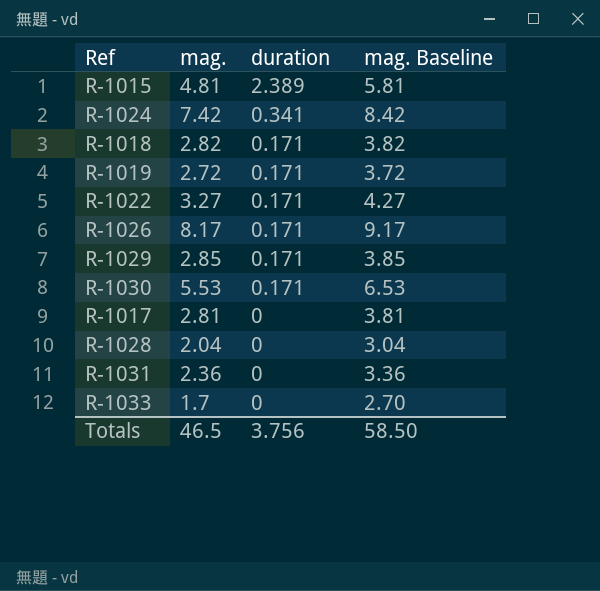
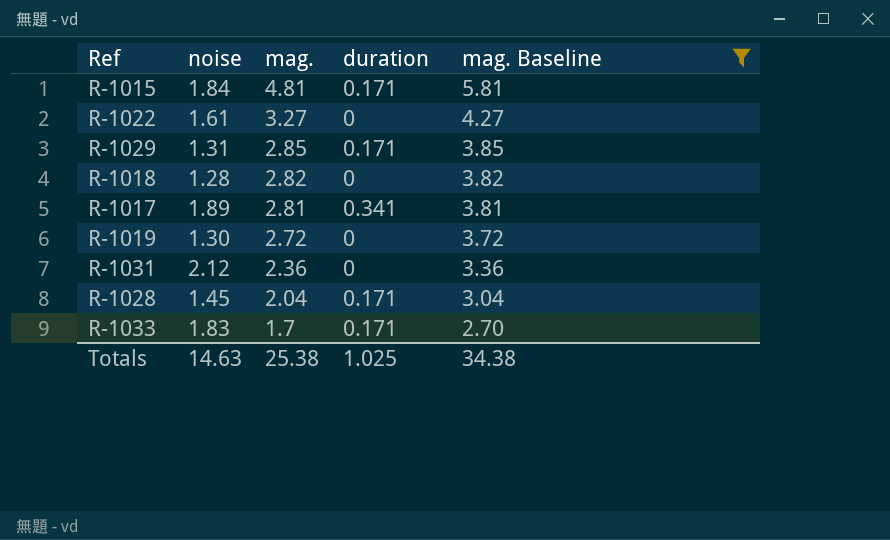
filter: none -> mag. Baseline <= 5.81
row order: duration descending -> mag. descending
column noise | position: none -> 2
R-1015 | duration: 2.389 -> 0.171
R-1022 | duration: 0.171 -> 0
R-1018 | duration: 0.171 -> 0
R-1017 | duration: 0 -> 0.341
R-1019 | duration: 0.171 -> 0
R-1028 | duration: 0 -> 0.171
R-1033 | duration: 0 -> 0.171
Totals | mag.: 46.5 -> 25.38
Totals | duration: 3.756 -> 1.025
Totals | mag. Baseline: 58.50 -> 34.38

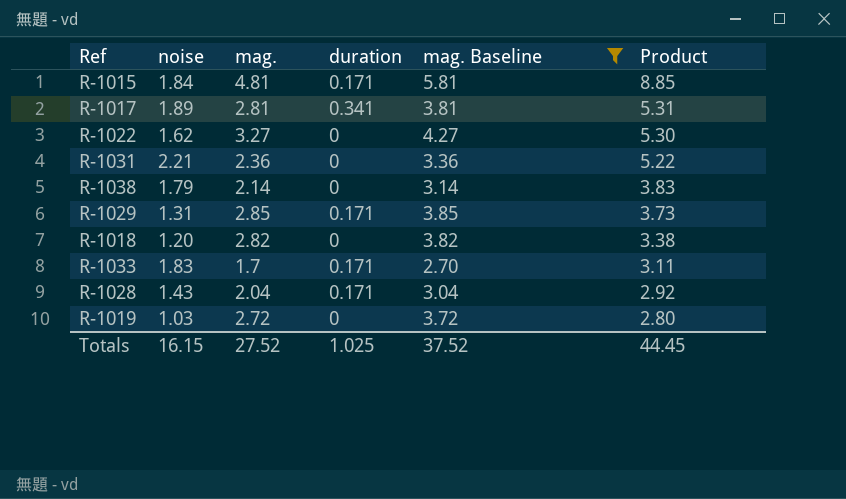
row order: mag. descending -> Product descending
column Product | formula: none -> [noise] * [mag.]
R-1022 | noise: 1.61 -> 1.62
R-1031 | noise: 2.12 -> 2.21
row R-1038: none -> 1.79 | 2.14 | 0 | 3.14 | 3.83
R-1018 | noise: 1.28 -> 1.20
R-1028 | noise: 1.45 -> 1.43
R-1019 | noise: 1.30 -> 1.03
Totals | noise: 14.63 -> 16.15
Totals | mag.: 25.38 -> 27.52
Totals | mag. Baseline: 34.38 -> 37.52

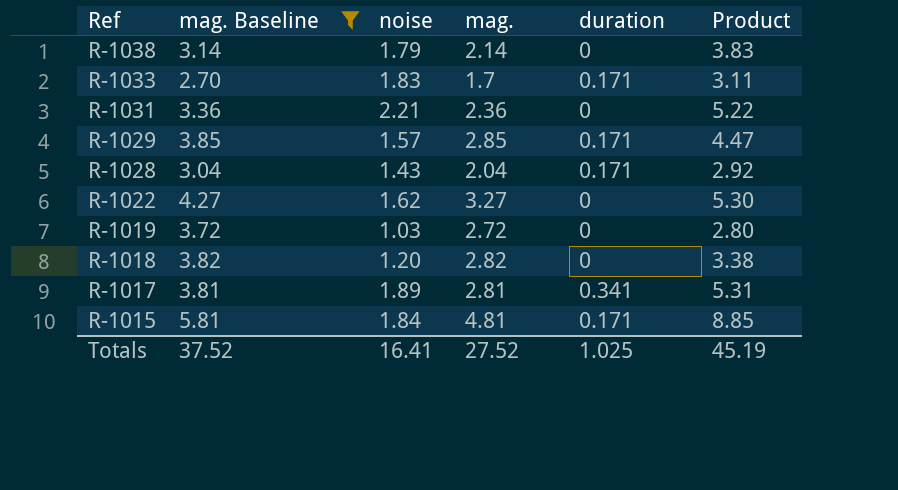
row order: Product descending -> Ref descending
column mag. Baseline | position: 5 -> 2
R-1029 | noise: 1.31 -> 1.57
R-1029 | Product: 3.73 -> 4.47
Totals | noise: 16.15 -> 16.41
Totals | Product: 44.45 -> 45.19

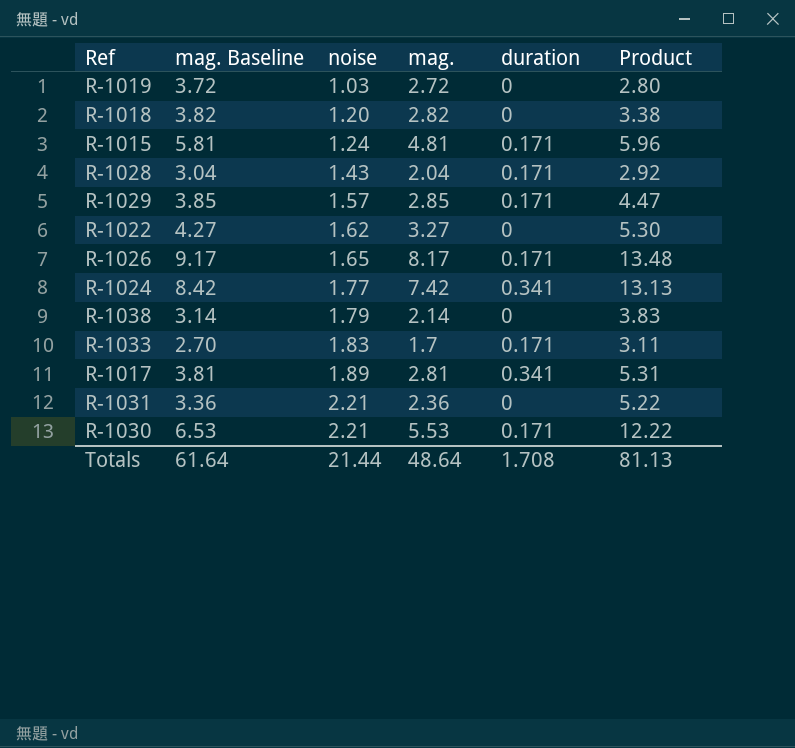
filter: mag. Baseline <= 5.81 -> none
row order: Ref descending -> noise ascending
R-1015 | noise: 1.84 -> 1.24
R-1015 | Product: 8.85 -> 5.96
Totals | mag. Baseline: 37.52 -> 61.64
Totals | noise: 16.41 -> 21.44
Totals | mag.: 27.52 -> 48.64
Totals | duration: 1.025 -> 1.708
Totals | Product: 45.19 -> 81.13

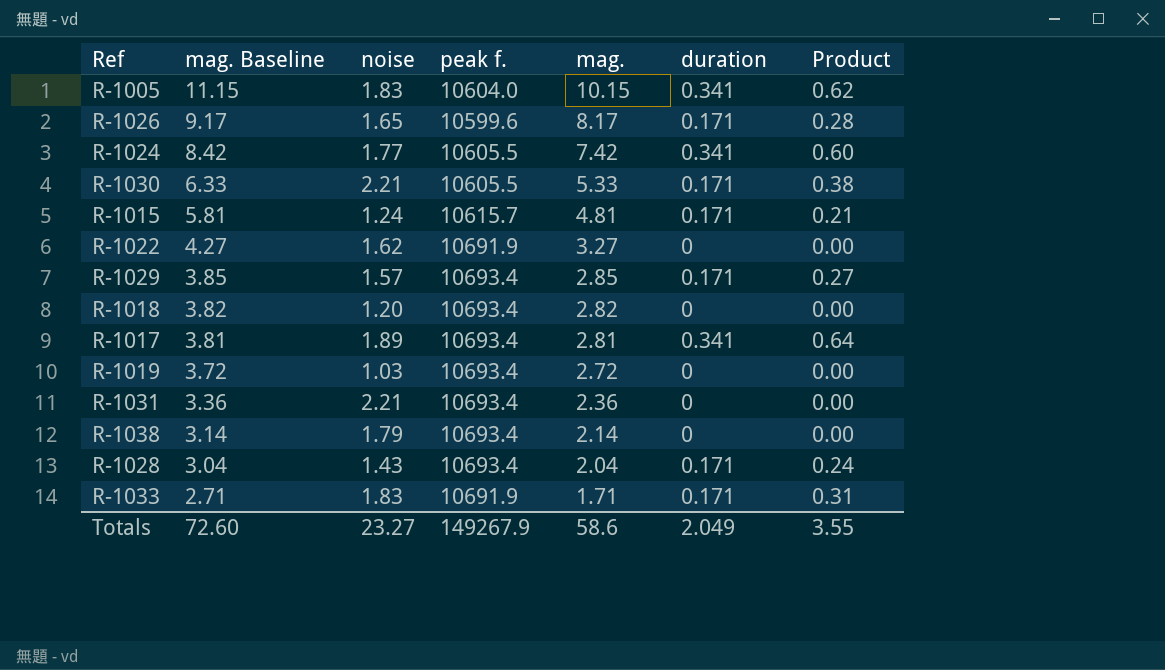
row order: noise ascending -> mag. Baseline descending
column peak f. | position: none -> 4
column Product | formula: [noise] * [mag.] -> [noise] * [duration]
row R-1005: none -> 11.15 | 1.83 | 10604.0 | 10.15 | 0.341 | 0.62
R-1030 | mag. Baseline: 6.53 -> 6.33
R-1030 | mag.: 5.53 -> 5.33
R-1033 | mag. Baseline: 2.70 -> 2.71
R-1033 | mag.: 1.7 -> 1.71
Totals | mag. Baseline: 61.64 -> 72.60
Totals | noise: 21.44 -> 23.27
Totals | mag.: 48.64 -> 58.6
Totals | duration: 1.708 -> 2.049
Totals | Product: 81.13 -> 3.55

